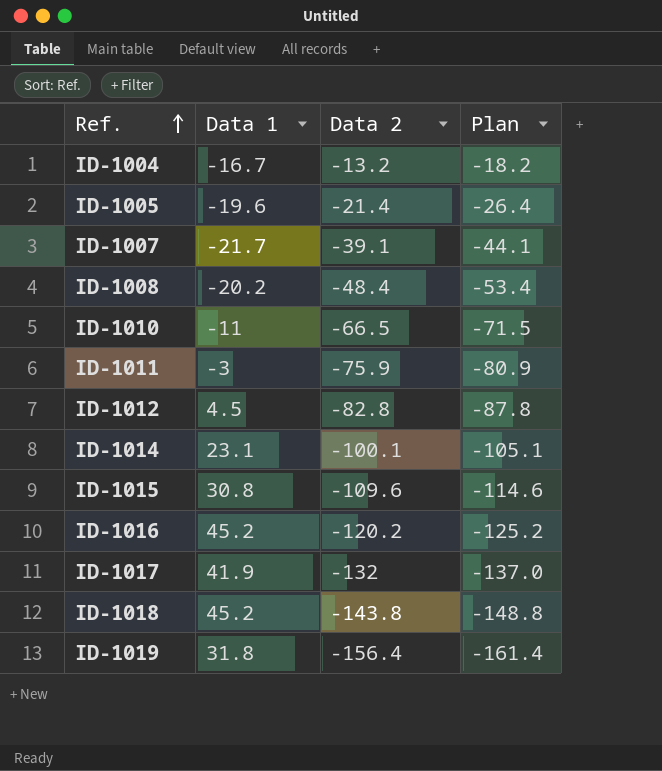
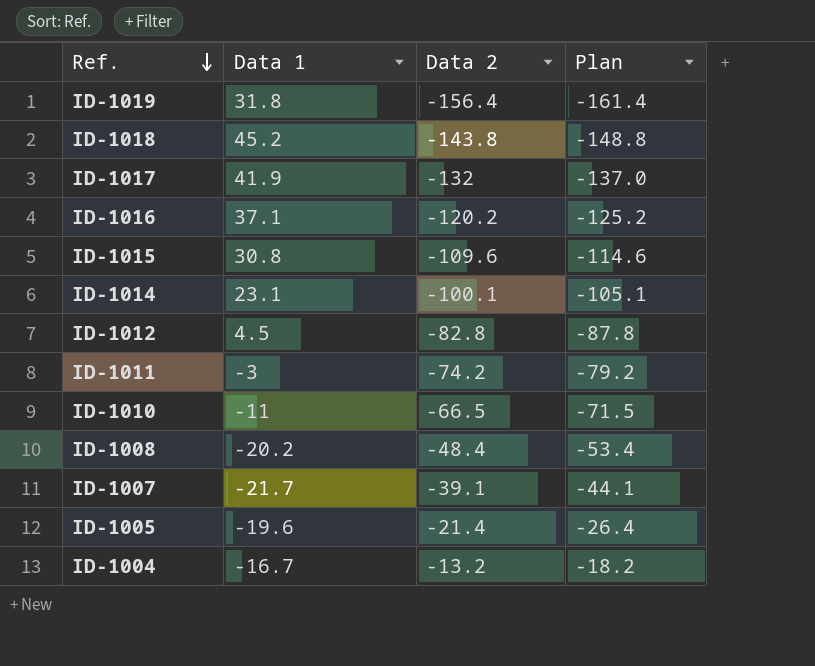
row order: Ref. ascending -> Ref. descending
ID-1016 | Data 1: 45.2 -> 37.1
ID-1011 | Data 2: -75.9 -> -74.2
ID-1011 | Plan: -80.9 -> -79.2

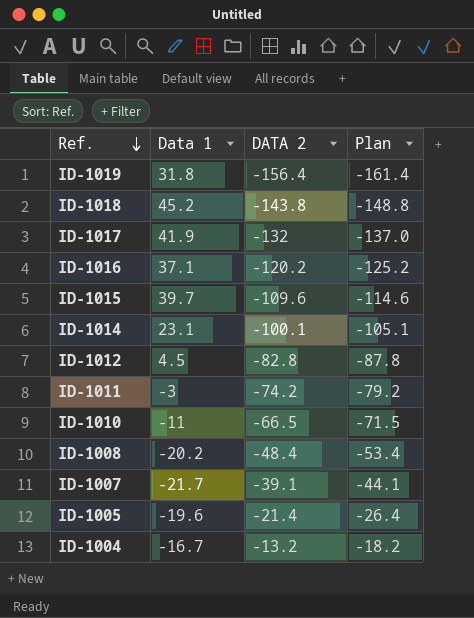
column name: Data 2 -> DATA 2
ID-1015 | Data 1: 30.8 -> 39.7

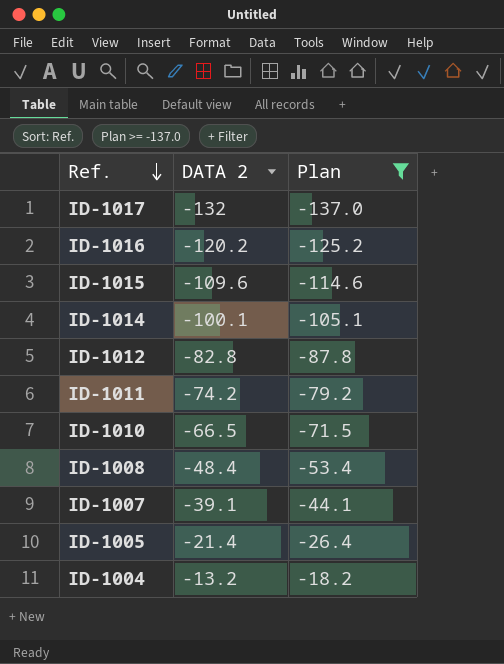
filter: none -> Plan >= -137.0
column Data 1 | position: 2 -> none

